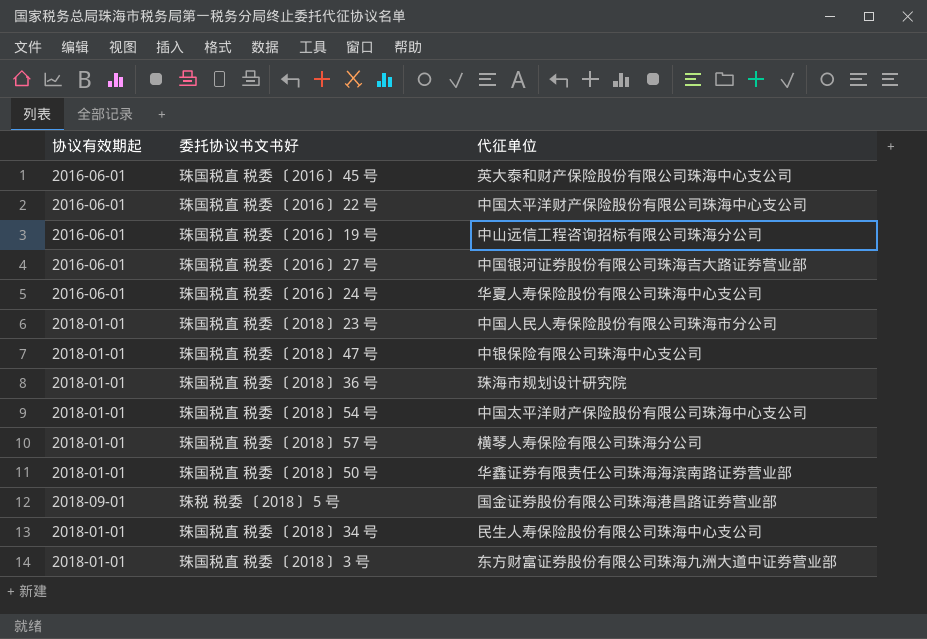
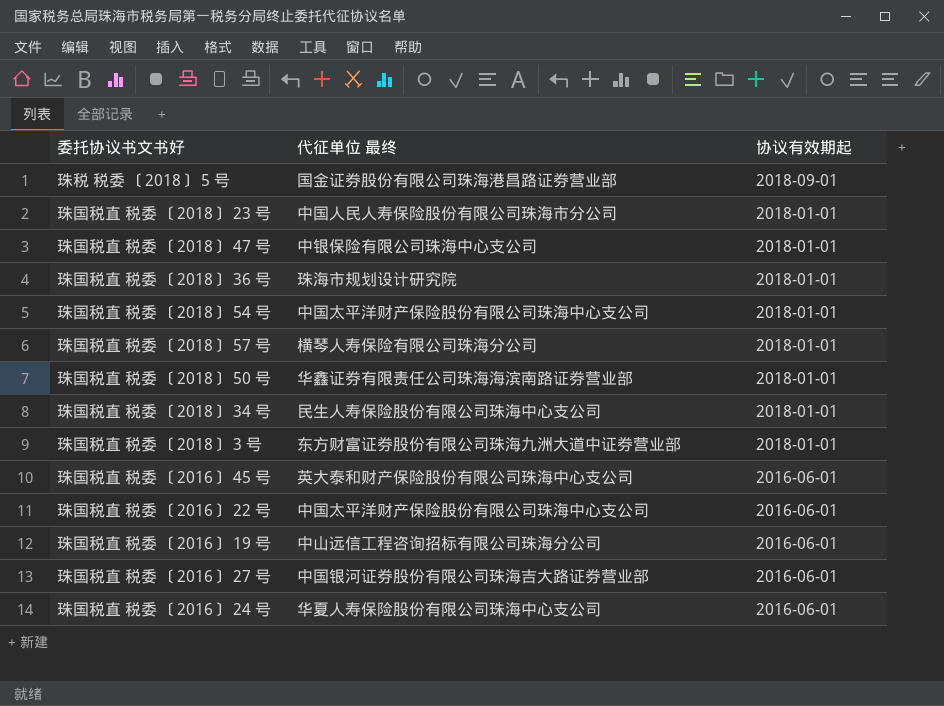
row order: none -> 协议有效期起 descending
column name: 代征单位 -> 代征单位 最终
column 协议有效期起 | position: 1 -> 3

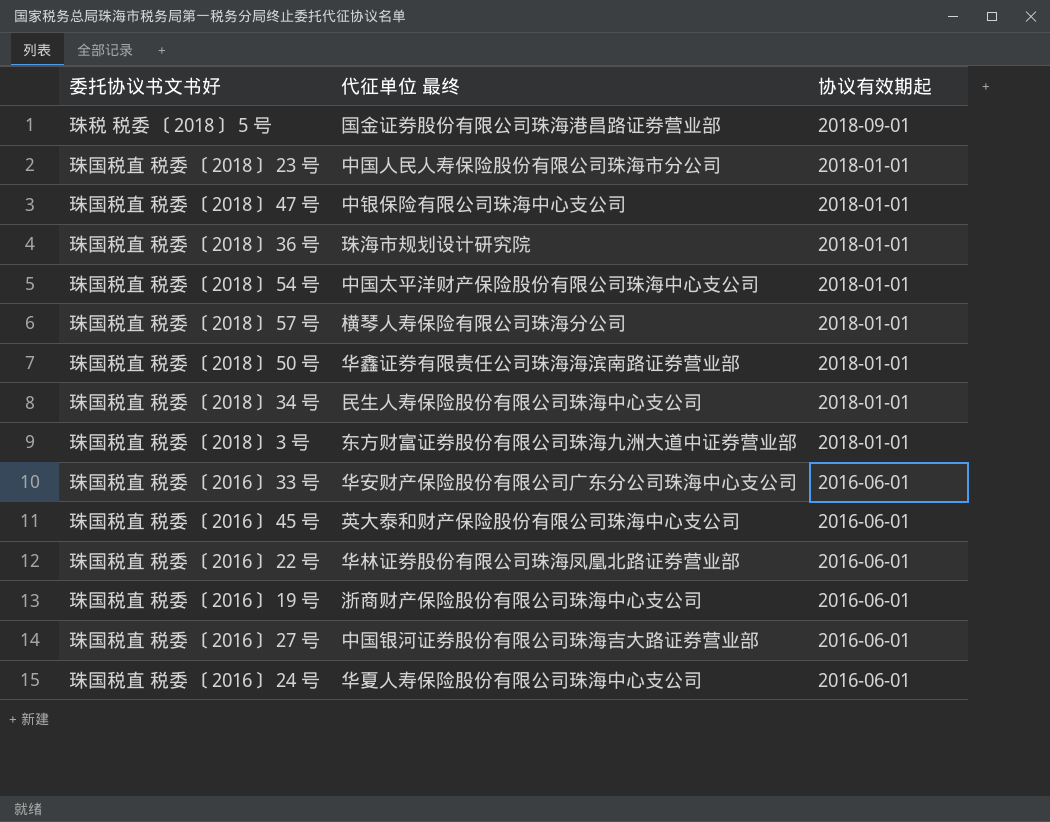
row 珠国税直 税委 〔2016〕 33 号: none -> 华安财产保险股份有限公司广东分公司珠海中心支公司 | 2016-06-01
珠国税直 税委 〔2016〕 22 号 | 代征单位 最终: 中国太平洋财产保险股份有限公司珠海中心支公司 -> 华林证券股份有限公司珠海凤凰北路证券营业部
珠国税直 税委 〔2016〕 19 号 | 代征单位 最终: 中山远信工程咨询招标有限公司珠海分公司 -> 浙商财产保险股份有限公司珠海中心支公司

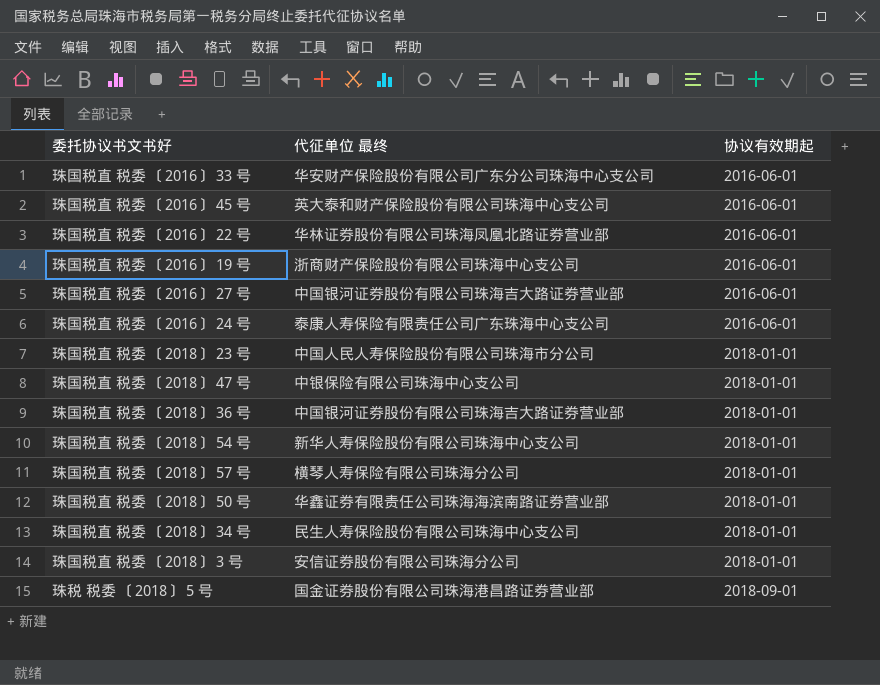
row order: 协议有效期起 descending -> 协议有效期起 ascending
珠国税直 税委 〔2016〕 24 号 | 代征单位 最终: 华夏人寿保险股份有限公司珠海中心支公司 -> 泰康人寿保险有限责任公司广东珠海中心支公司
珠国税直 税委 〔2018〕 36 号 | 代征单位 最终: 珠海市规划设计研究院 -> 中国银河证券股份有限公司珠海吉大路证券营业部
珠国税直 税委 〔2018〕 54 号 | 代征单位 最终: 中国太平洋财产保险股份有限公司珠海中心支公司 -> 新华人寿保险股份有限公司珠海中心支公司
珠国税直 税委 〔2018〕 3 号 | 代征单位 最终: 东方财富证券股份有限公司珠海九洲大道中证券营业部 -> 安信证券股份有限公司珠海分公司

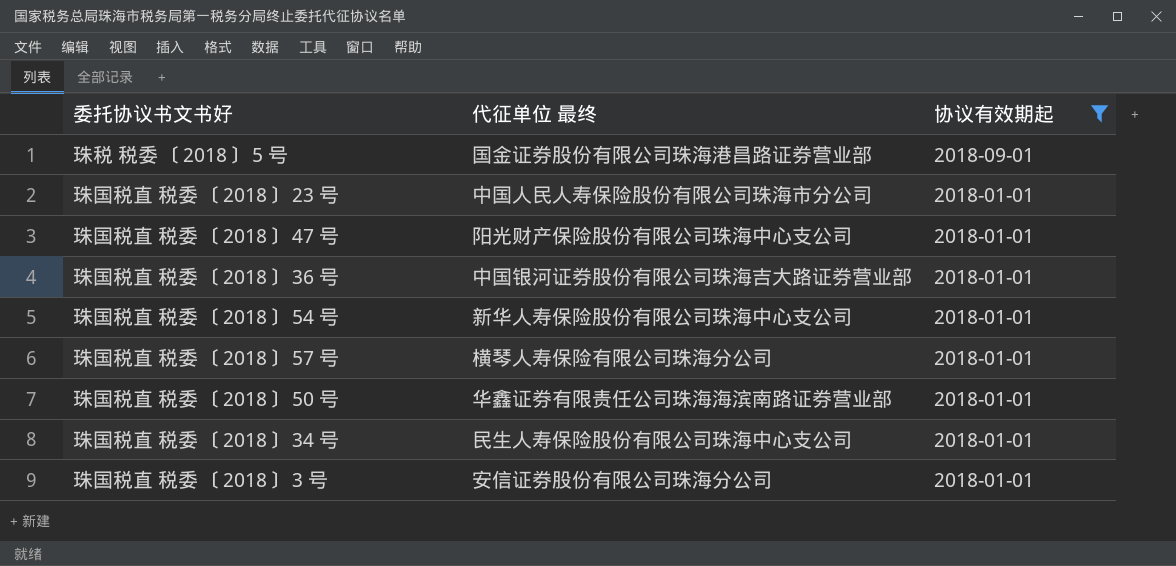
filter: none -> 协议有效期起 != 2016-06-01
row order: 协议有效期起 ascending -> 协议有效期起 descending
珠国税直 税委 〔2018〕 47 号 | 代征单位 最终: 中银保险有限公司珠海中心支公司 -> 阳光财产保险股份有限公司珠海中心支公司

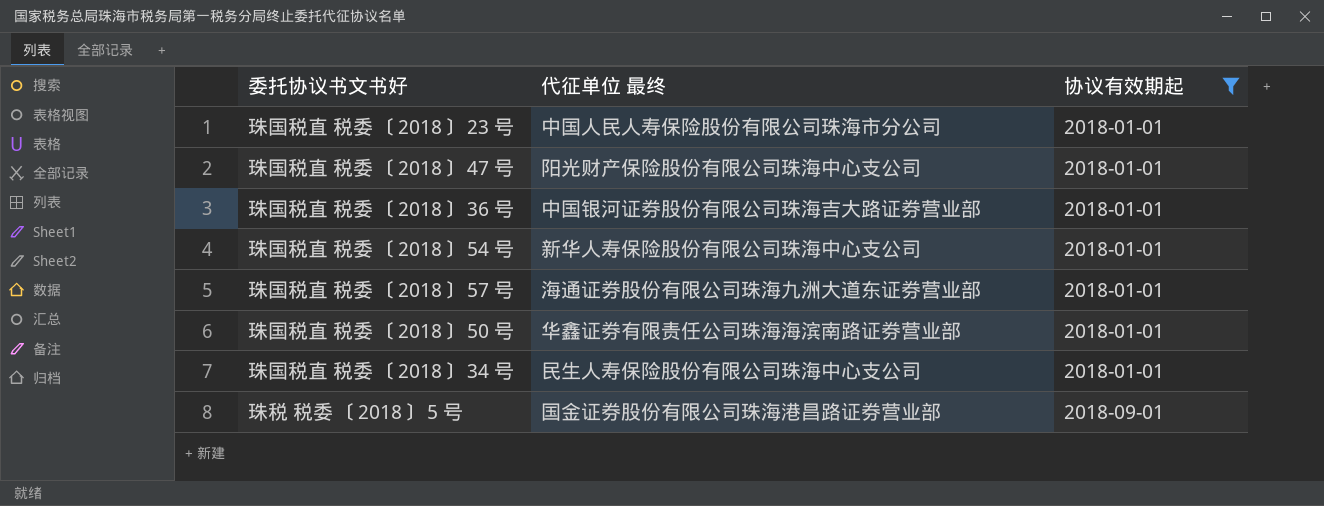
row order: 协议有效期起 descending -> 协议有效期起 ascending
row 珠国税直 税委 〔2018〕 3 号: 安信证券股份有限公司珠海分公司 | 2018-01-01 -> none
珠国税直 税委 〔2018〕 57 号 | 代征单位 最终: 横琴人寿保险有限公司珠海分公司 -> 海通证券股份有限公司珠海九洲大道东证券营业部

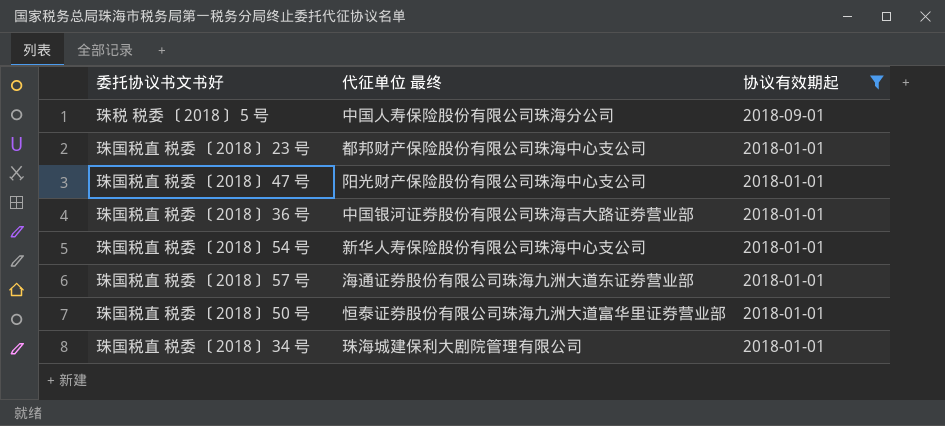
row order: 协议有效期起 ascending -> 协议有效期起 descending
珠税 税委 〔2018〕 5 号 | 代征单位 最终: 国金证券股份有限公司珠海港昌路证券营业部 -> 中国人寿保险股份有限公司珠海分公司
珠国税直 税委 〔2018〕 23 号 | 代征单位 最终: 中国人民人寿保险股份有限公司珠海市分公司 -> 都邦财产保险股份有限公司珠海中心支公司
珠国税直 税委 〔2018〕 50 号 | 代征单位 最终: 华鑫证券有限责任公司珠海海滨南路证券营业部 -> 恒泰证券股份有限公司珠海九洲大道富华里证券营业部
珠国税直 税委 〔2018〕 34 号 | 代征单位 最终: 民生人寿保险股份有限公司珠海中心支公司 -> 珠海城建保利大剧院管理有限公司

